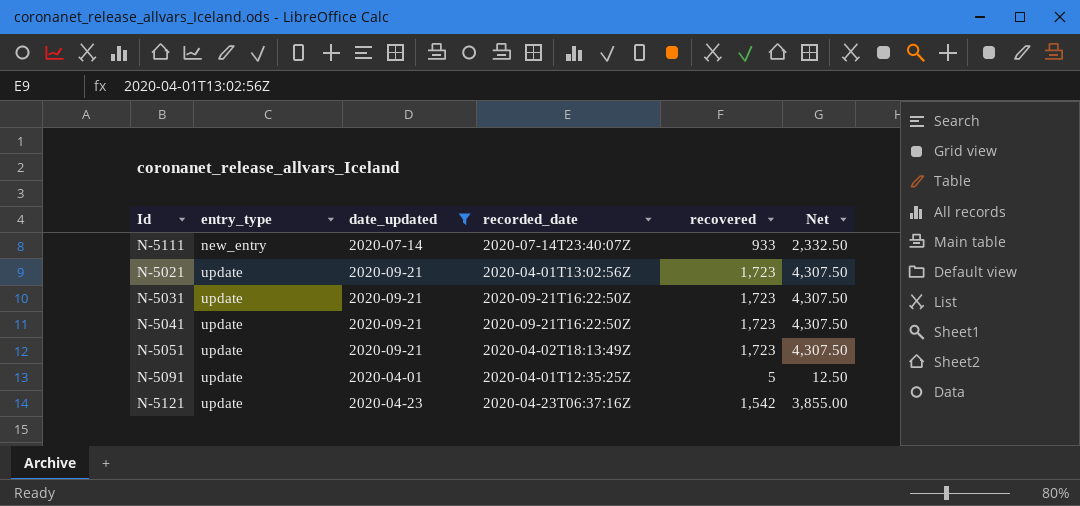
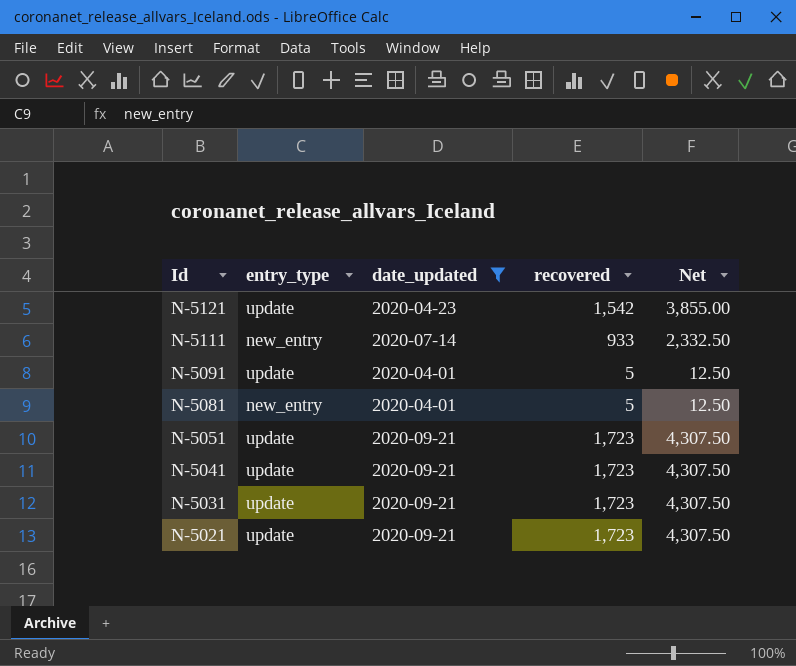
row order: entry_type ascending -> Id descending
column recorded_date | position: 4 -> none
row N-5081: none -> new_entry | 2020-04-01 | 5 | 12.50

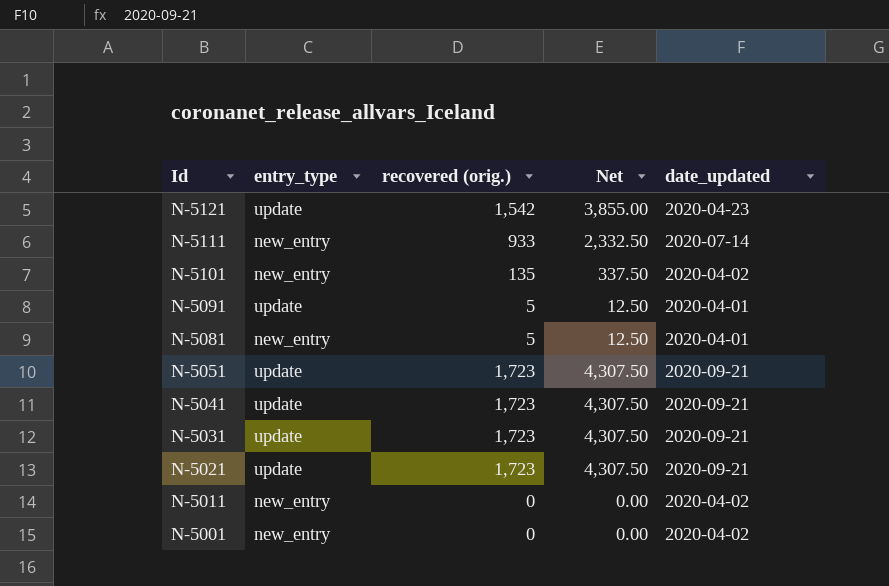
filter: date_updated != 2020-04-02 -> none
column name: recovered -> recovered (orig.)
column date_updated | position: 3 -> 5

